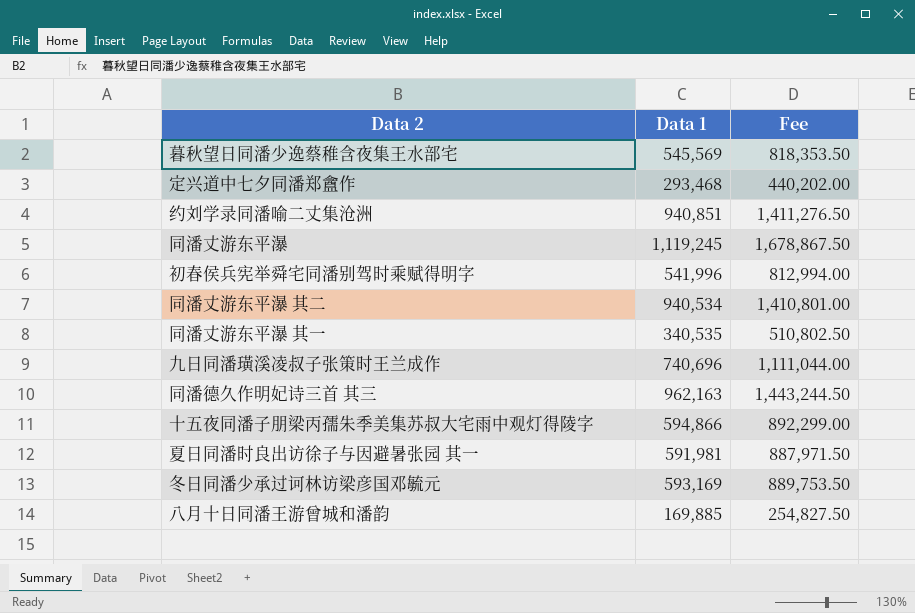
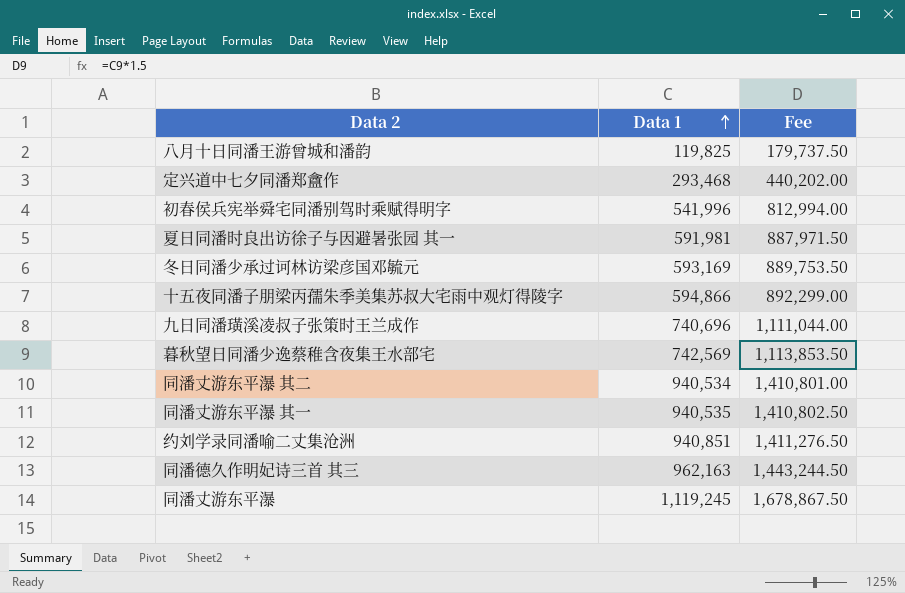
row order: none -> Data 1 ascending
八月十日同潘王游曾城和潘韵 | Data 1: 169,885 -> 119,825
八月十日同潘王游曾城和潘韵 | Fee: 254,827.50 -> 179,737.50
暮秋望日同潘少逸蔡稚含夜集王水部宅 | Data 1: 545,569 -> 742,569
暮秋望日同潘少逸蔡稚含夜集王水部宅 | Fee: 818,353.50 -> 1,113,853.50
同潘丈游东平瀑 其一 | Data 1: 340,535 -> 940,535
同潘丈游东平瀑 其一 | Fee: 510,802.50 -> 1,410,802.50

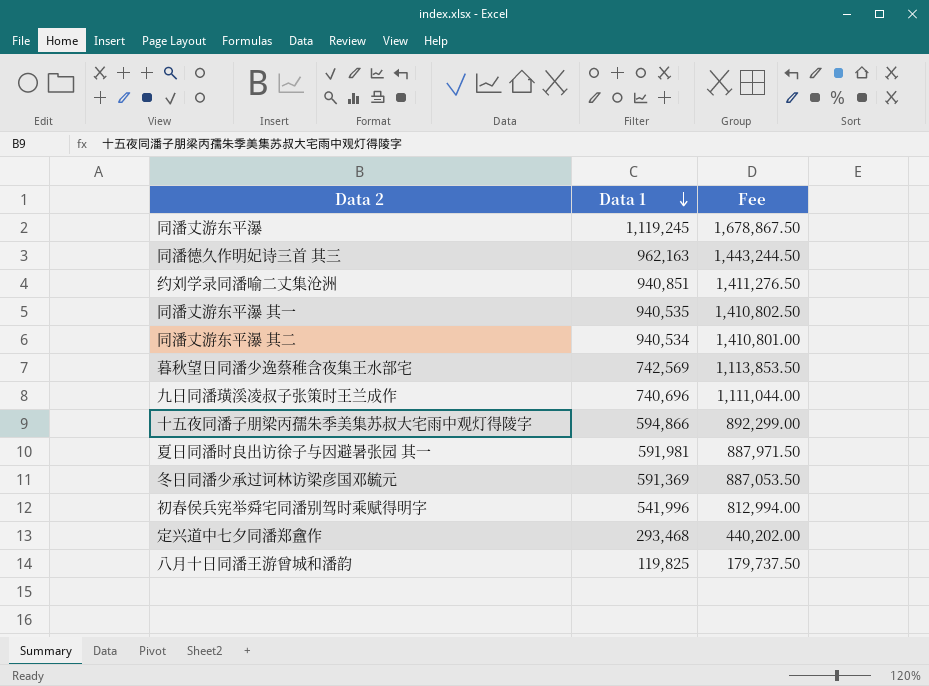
row order: Data 1 ascending -> Data 1 descending
冬日同潘少承过诃林访梁彦国邓毓元 | Data 1: 593,169 -> 591,369
冬日同潘少承过诃林访梁彦国邓毓元 | Fee: 889,753.50 -> 887,053.50

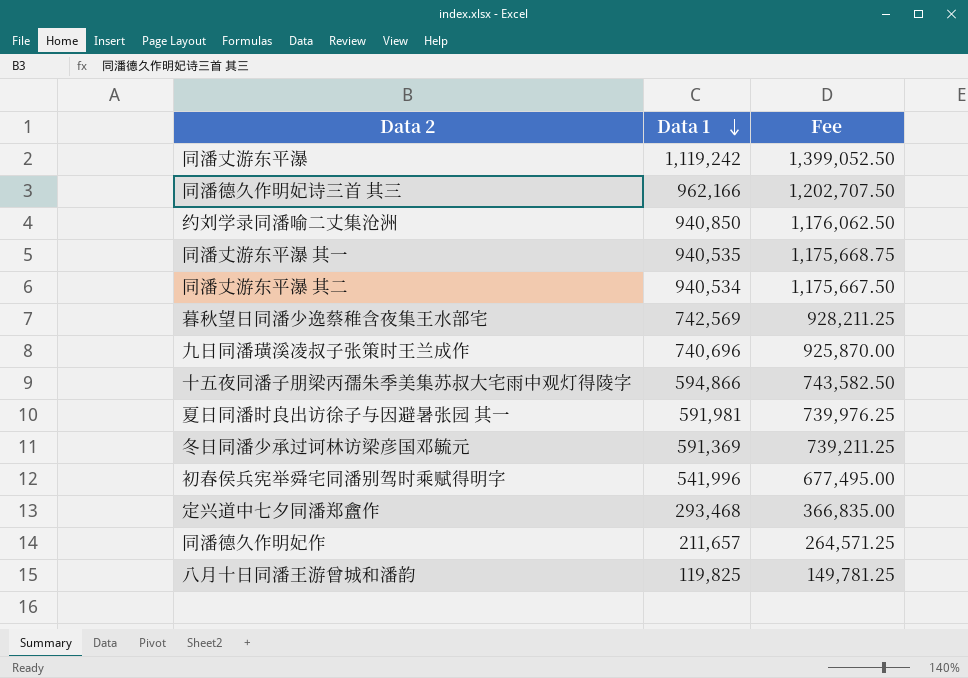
column Fee | formula: [Data 1] * 1.5 -> [Data 1] * 1.25
同潘丈游东平瀑 | Data 1: 1,119,245 -> 1,119,242
同潘德久作明妃诗三首 其三 | Data 1: 962,163 -> 962,166
约刘学录同潘喻二丈集沧洲 | Data 1: 940,851 -> 940,850
row 同潘德久作明妃作: none -> 211,657 | 264,571.25

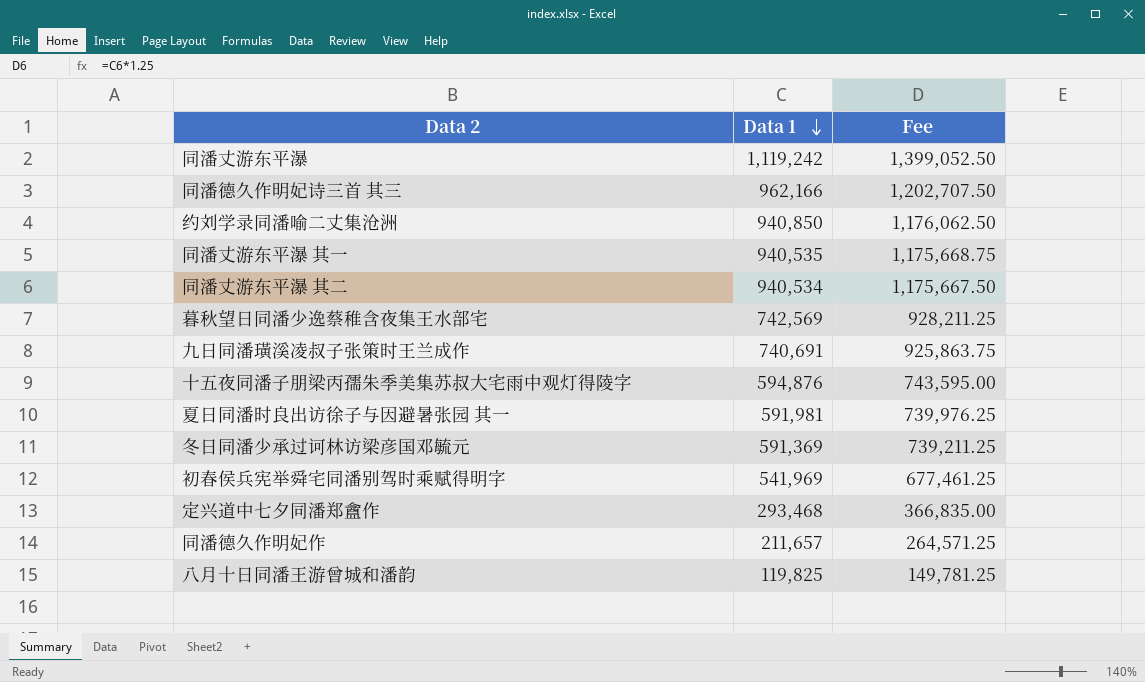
九日同潘璜溪凌叔子张策时王兰成作 | Data 1: 740,696 -> 740,691
九日同潘璜溪凌叔子张策时王兰成作 | Fee: 925,870.00 -> 925,863.75
十五夜同潘子朋梁丙孺朱季美集苏叔大宅雨中观灯得陵字 | Data 1: 594,866 -> 594,876
十五夜同潘子朋梁丙孺朱季美集苏叔大宅雨中观灯得陵字 | Fee: 743,582.50 -> 743,595.00
初春侯兵宪举舜宅同潘别驾时乘赋得明字 | Data 1: 541,996 -> 541,969
初春侯兵宪举舜宅同潘别驾时乘赋得明字 | Fee: 677,495.00 -> 677,461.25

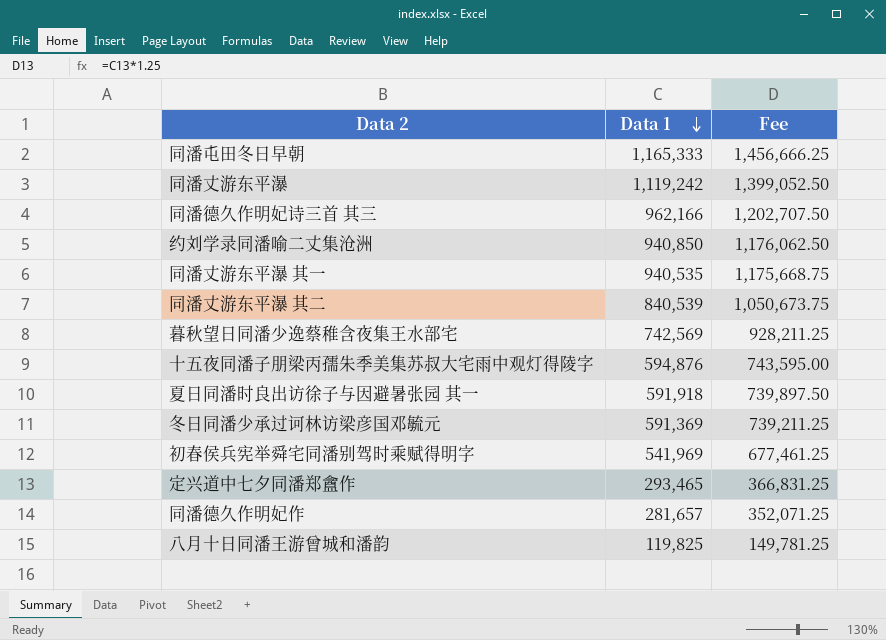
row 九日同潘璜溪凌叔子张策时王兰成作: 740,691 | 925,863.75 -> none
row 同潘屯田冬日早朝: none -> 1,165,333 | 1,456,666.25
同潘丈游东平瀑 其二 | Data 1: 940,534 -> 840,539
同潘丈游东平瀑 其二 | Fee: 1,175,667.50 -> 1,050,673.75
夏日同潘时良出访徐子与因避暑张园 其一 | Data 1: 591,981 -> 591,918
夏日同潘时良出访徐子与因避暑张园 其一 | Fee: 739,976.25 -> 739,897.50
定兴道中七夕同潘郑盦作 | Data 1: 293,468 -> 293,465
定兴道中七夕同潘郑盦作 | Fee: 366,835.00 -> 366,831.25
同潘德久作明妃作 | Data 1: 211,657 -> 281,657
同潘德久作明妃作 | Fee: 264,571.25 -> 352,071.25

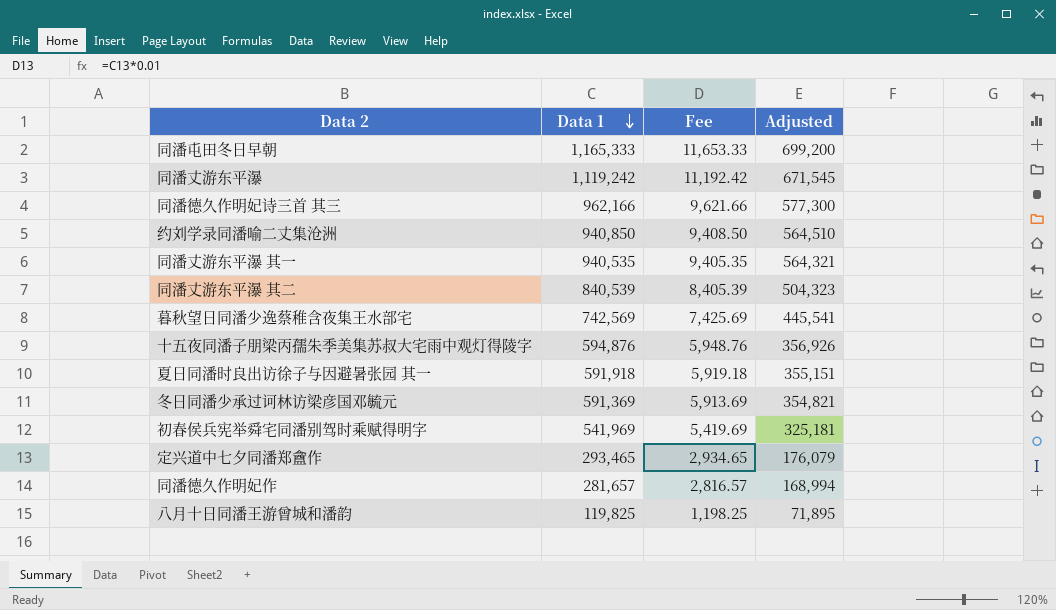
column Fee | formula: [Data 1] * 1.25 -> [Data 1] * 0.01
column Adjusted | formula: none -> [Data 1] * 0.6

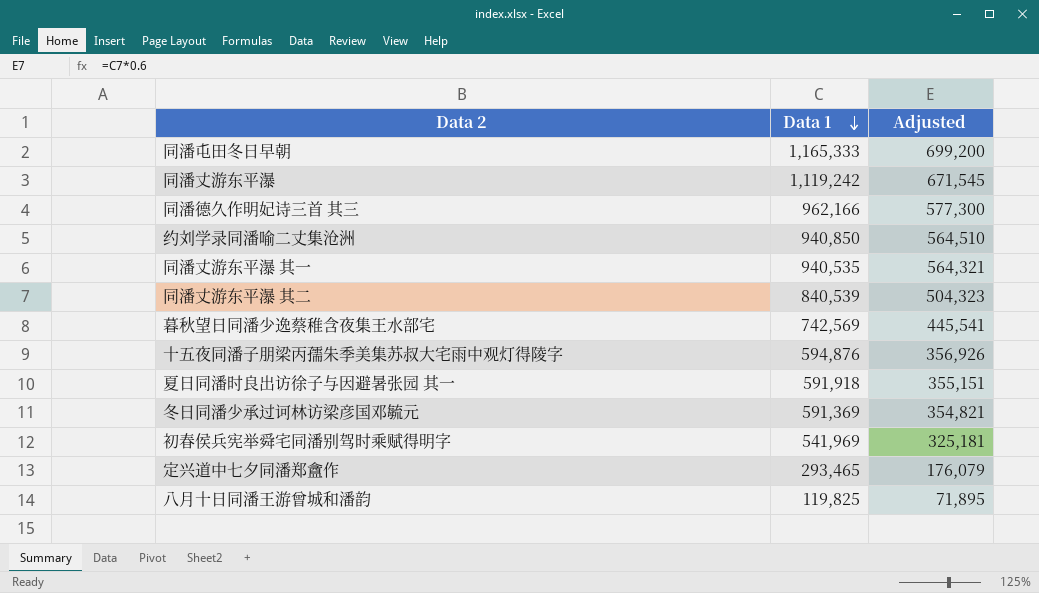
column Fee | formula: [Data 1] * 0.01 -> none
row 同潘德久作明妃作: 281,657 | 2,816.57 | 168,994 -> none

